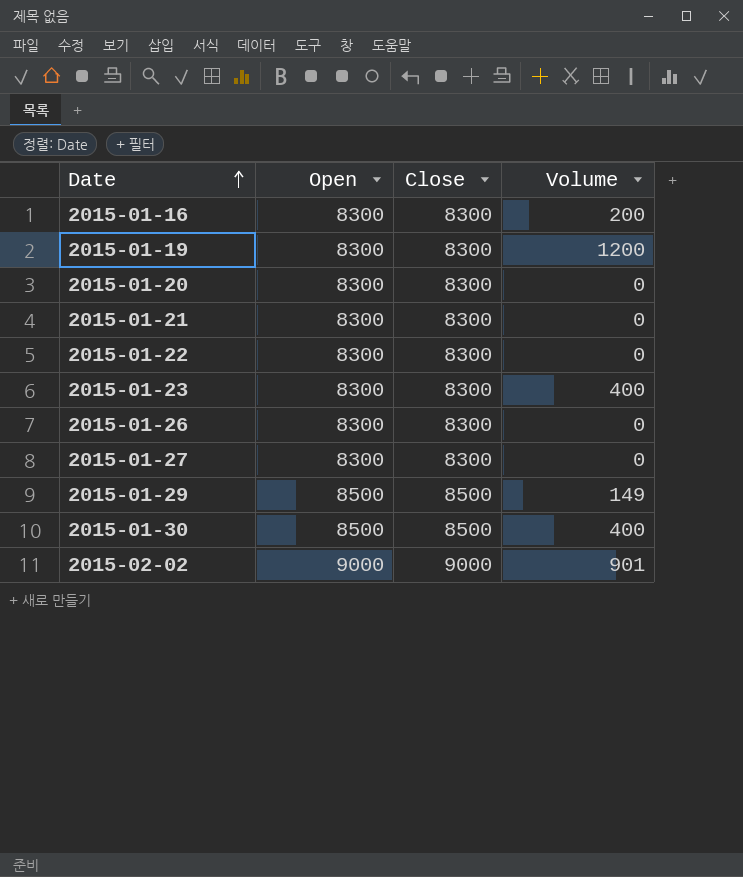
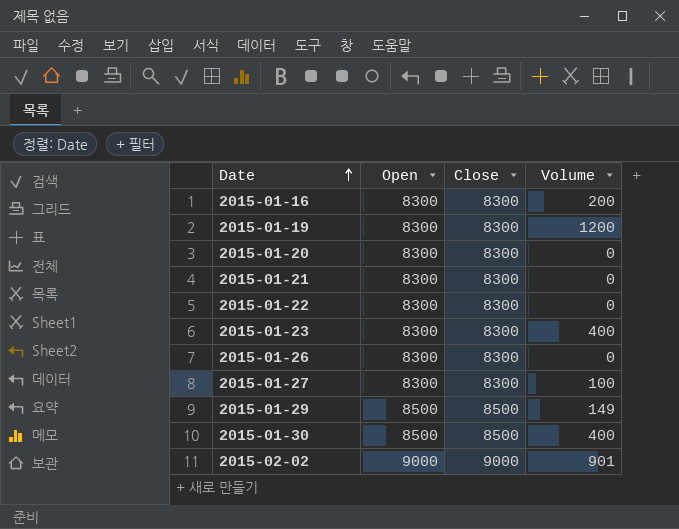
2015-01-27 | Volume: 0 -> 100

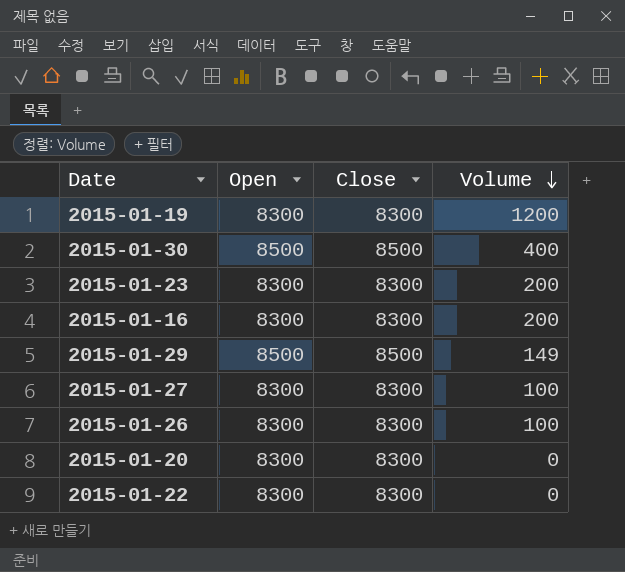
row order: Date ascending -> Volume descending
row 2015-01-21: 8300 | 8300 | 0 -> none
row 2015-02-02: 9000 | 9000 | 901 -> none
2015-01-23 | Volume: 400 -> 200
2015-01-26 | Volume: 0 -> 100

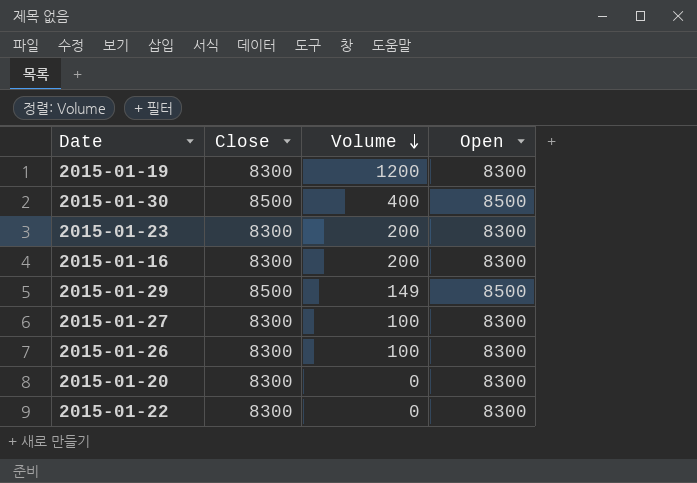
column Open | position: 2 -> 4

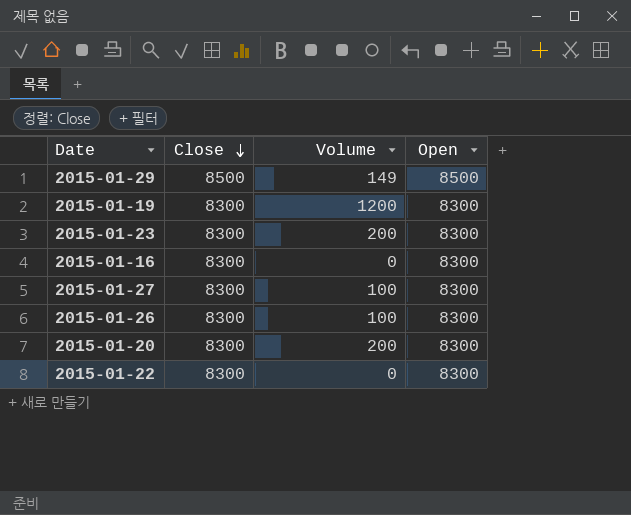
row order: Volume descending -> Close descending
row 2015-01-30: 8500 | 400 | 8500 -> none
2015-01-16 | Volume: 200 -> 0
2015-01-20 | Volume: 0 -> 200

